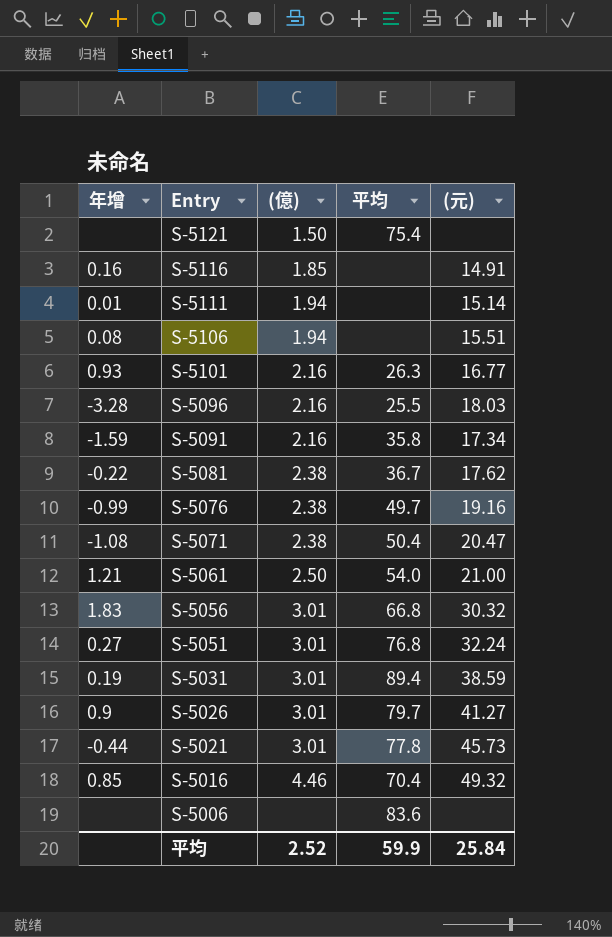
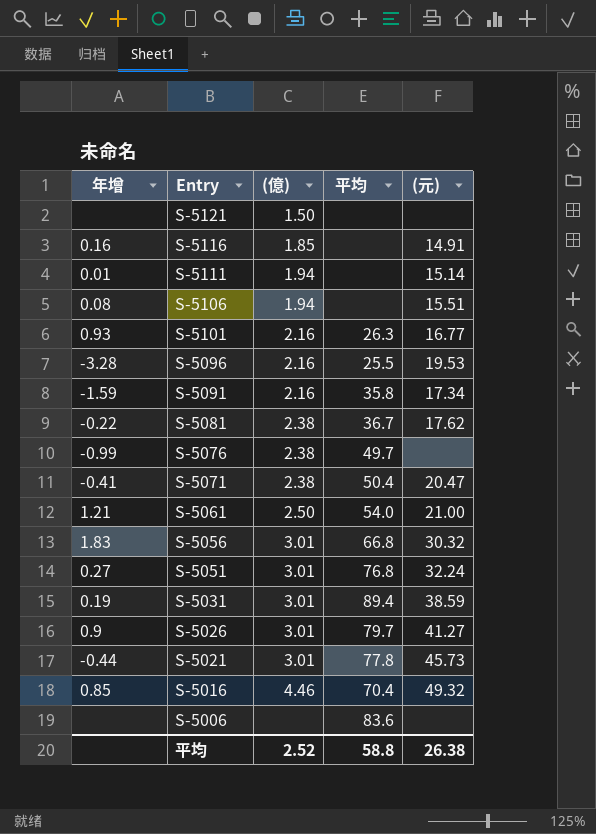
S-5121 | 平均: 75.4 -> none
S-5096 | (元): 18.03 -> 19.53
S-5076 | (元): 19.16 -> none
S-5071 | 年增: -1.08 -> -0.41
平均 | 平均: 59.9 -> 58.8
平均 | (元): 25.84 -> 26.38

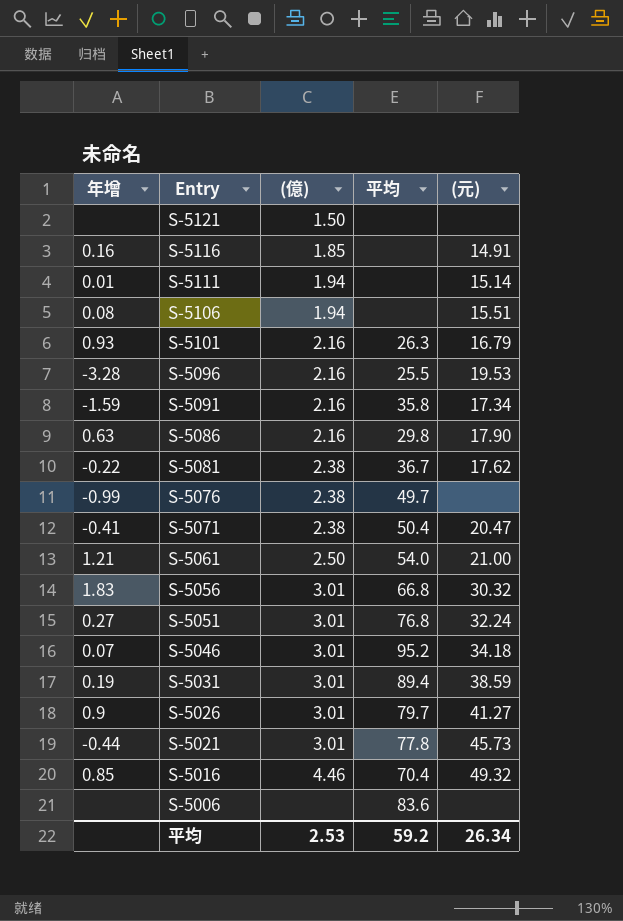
S-5101 | (元): 16.77 -> 16.79
row S-5086: none -> 0.63 | 2.16 | 29.8 | 17.90
row S-5046: none -> 0.07 | 3.01 | 95.2 | 34.18
平均 | (億): 2.52 -> 2.53
平均 | 平均: 58.8 -> 59.2
平均 | (元): 26.38 -> 26.34

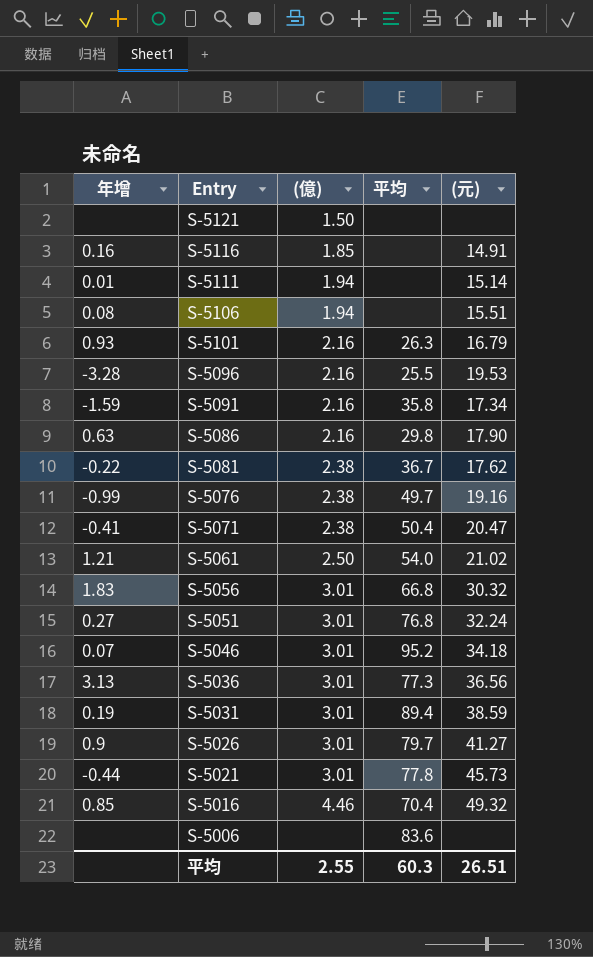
S-5076 | (元): none -> 19.16
S-5061 | (元): 21.00 -> 21.02
row S-5036: none -> 3.13 | 3.01 | 77.3 | 36.56
平均 | (億): 2.53 -> 2.55
平均 | 平均: 59.2 -> 60.3
平均 | (元): 26.34 -> 26.51

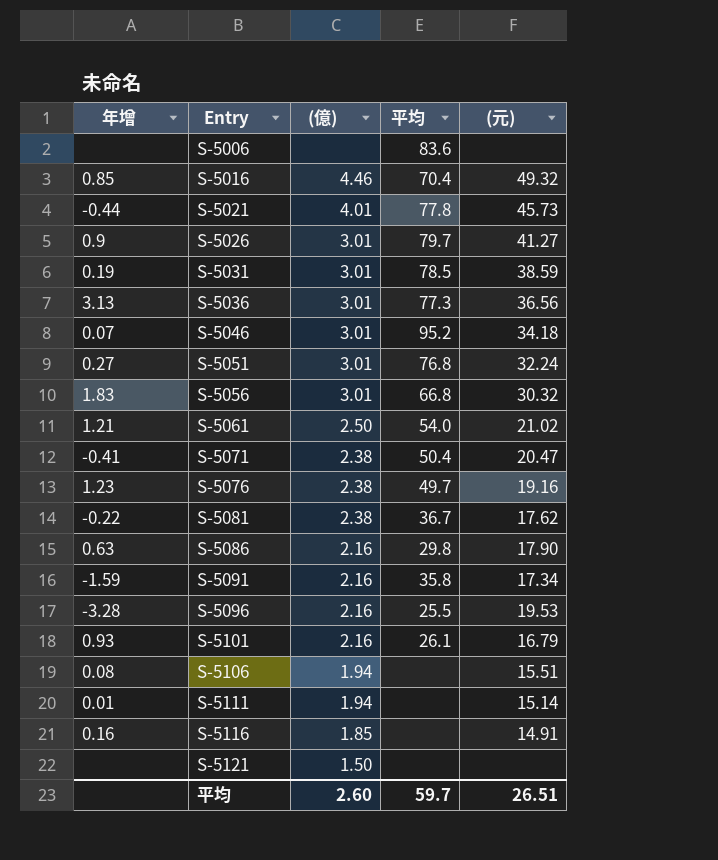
row order: Entry descending -> Entry ascending
S-5021 | (億): 3.01 -> 4.01
S-5031 | 平均: 89.4 -> 78.5
S-5076 | 年增: -0.99 -> 1.23
S-5101 | 平均: 26.3 -> 26.1
平均 | (億): 2.55 -> 2.60
平均 | 平均: 60.3 -> 59.7

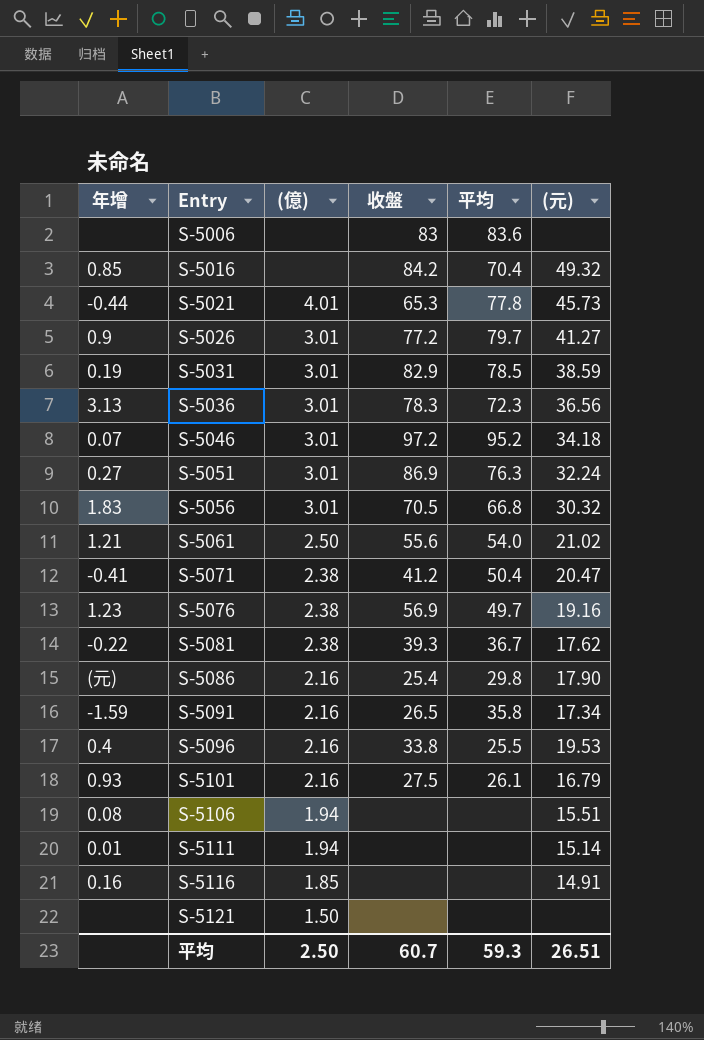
column 收盤 | position: none -> 4
S-5016 | (億): 4.46 -> none
S-5036 | 平均: 77.3 -> 72.3
S-5051 | 平均: 76.8 -> 76.3
S-5086 | 年增: 0.63 -> (元)
S-5096 | 年增: -3.28 -> 0.4
平均 | (億): 2.60 -> 2.50
平均 | 平均: 59.7 -> 59.3

